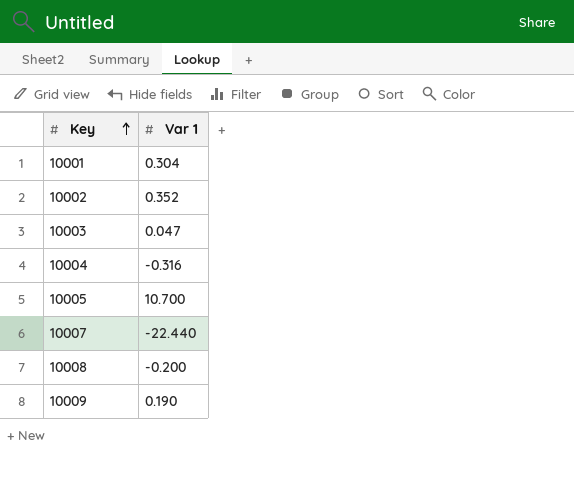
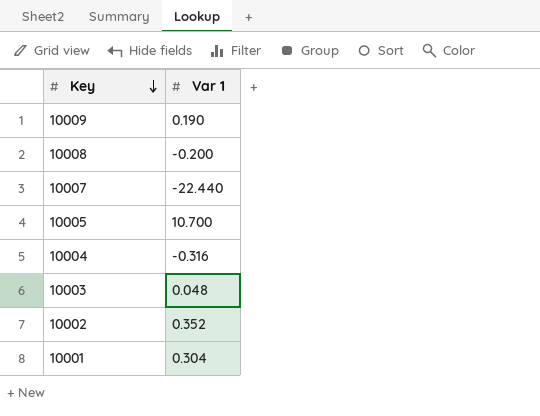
row order: Key ascending -> Key descending
10003 | Var 1: 0.047 -> 0.048

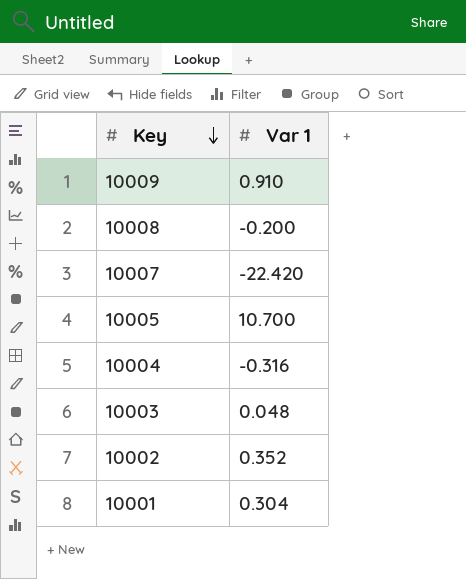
10009 | Var 1: 0.190 -> 0.910
10007 | Var 1: -22.440 -> -22.420

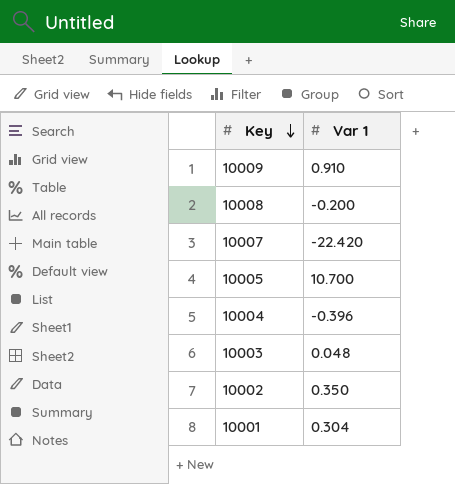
10004 | Var 1: -0.316 -> -0.396
10002 | Var 1: 0.352 -> 0.350

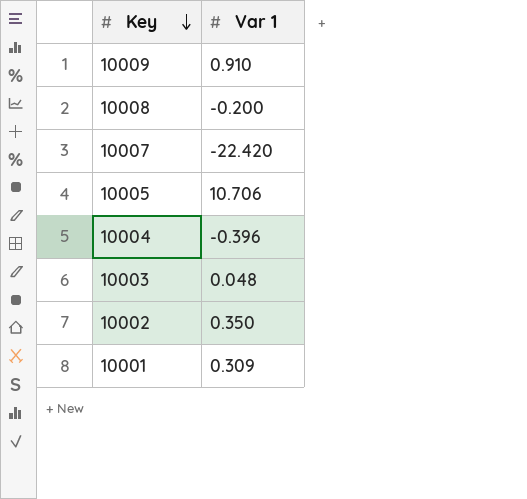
10005 | Var 1: 10.700 -> 10.706
10001 | Var 1: 0.304 -> 0.309

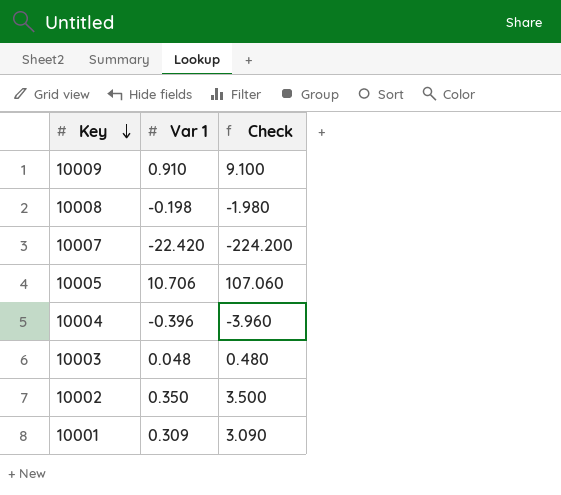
column Check | formula: none -> [Var 1] * 10
10008 | Var 1: -0.200 -> -0.198

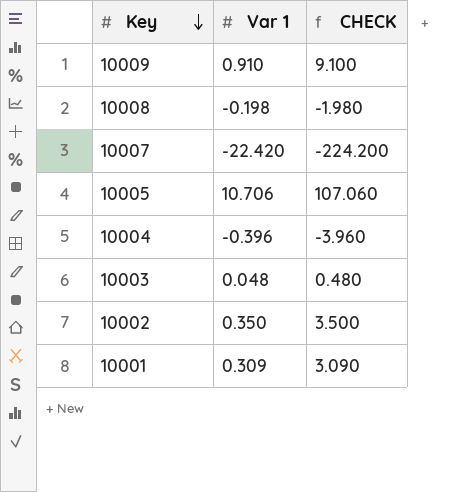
column name: Check -> CHECK

